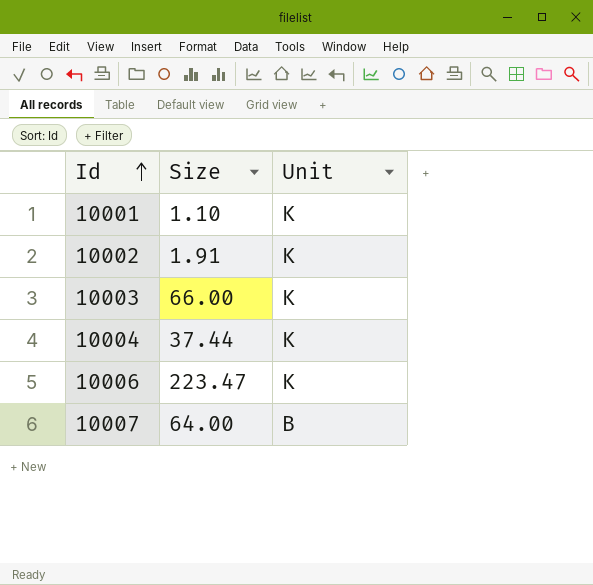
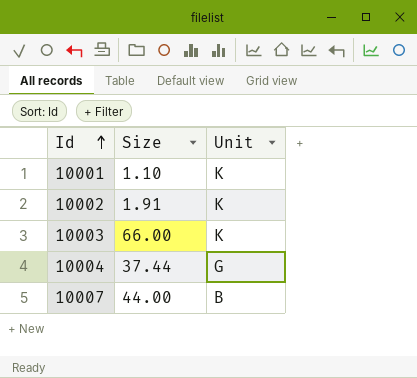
row 10006: 223.47 | K -> none
10004 | Unit: K -> G
10007 | Size: 64.00 -> 44.00

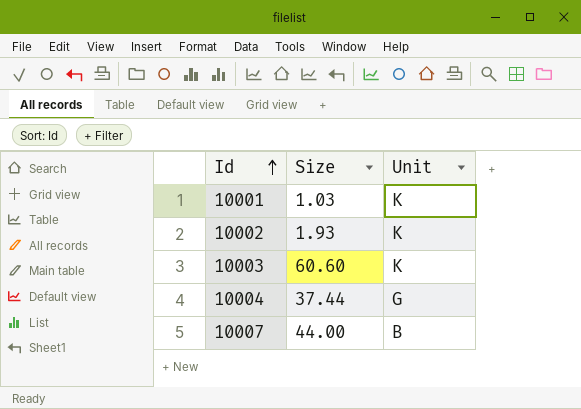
10001 | Size: 1.10 -> 1.03
10002 | Size: 1.91 -> 1.93
10003 | Size: 66.00 -> 60.60

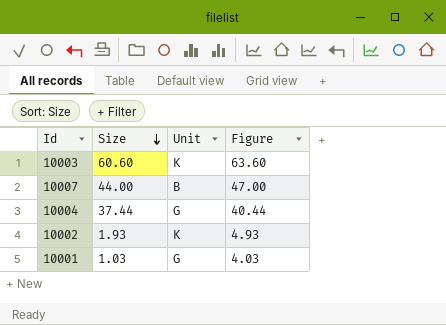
row order: Id ascending -> Size descending
column Figure | formula: none -> [Size] + 3
10001 | Unit: K -> G

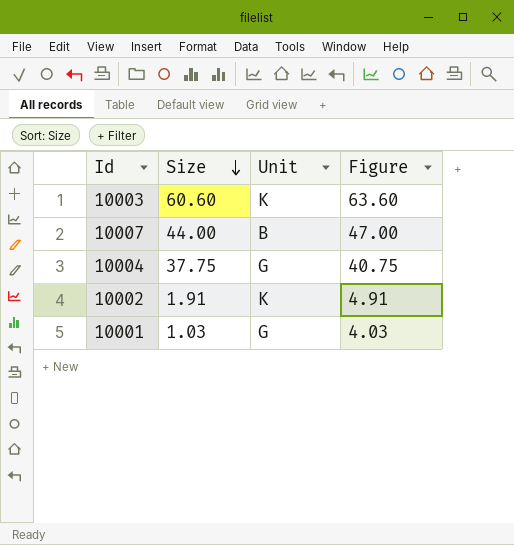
10004 | Size: 37.44 -> 37.75
10004 | Figure: 40.44 -> 40.75
10002 | Size: 1.93 -> 1.91
10002 | Figure: 4.93 -> 4.91

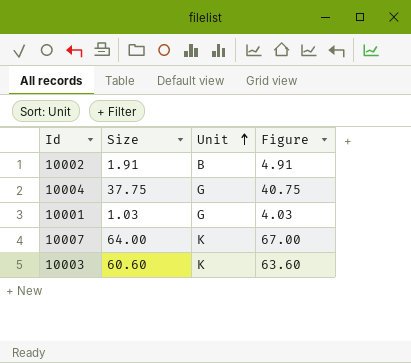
row order: Size descending -> Unit ascending
10002 | Unit: K -> B
10007 | Size: 44.00 -> 64.00
10007 | Unit: B -> K
10007 | Figure: 47.00 -> 67.00

